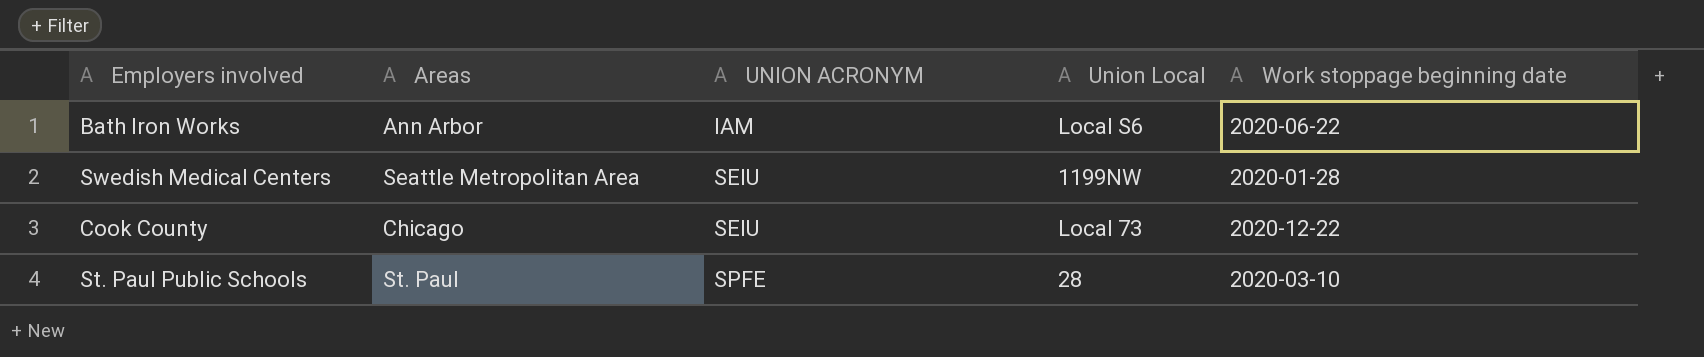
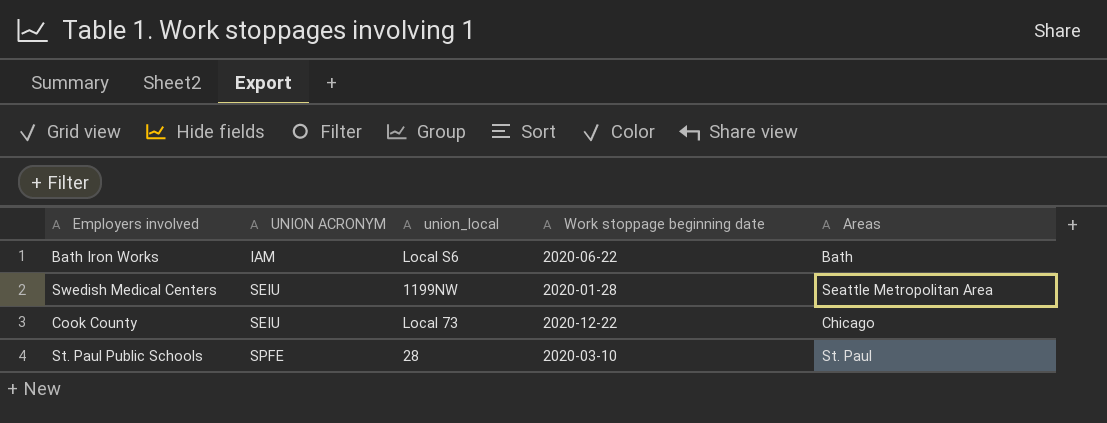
column name: Union Local -> union_local
column Areas | position: 2 -> 5
Bath Iron Works | Areas: Ann Arbor -> Bath

